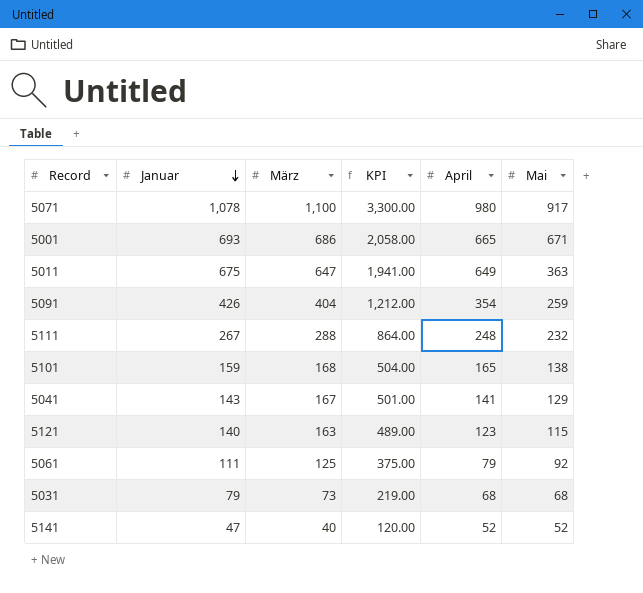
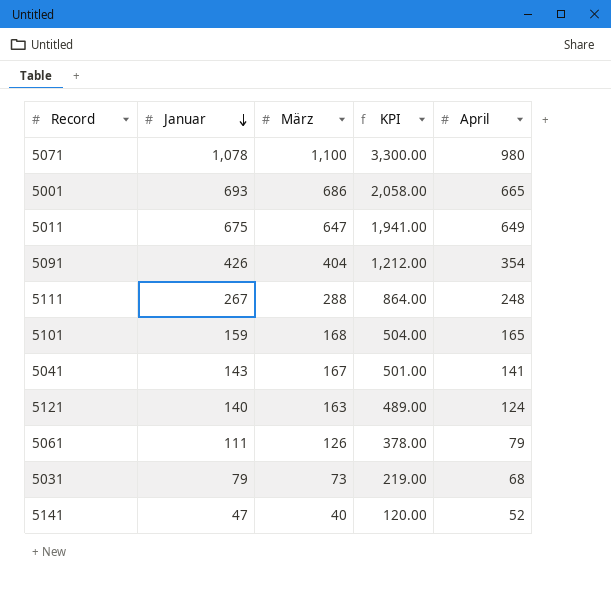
column Mai | position: 6 -> none
5121 | April: 123 -> 124
5061 | März: 125 -> 126
5061 | KPI: 375.00 -> 378.00

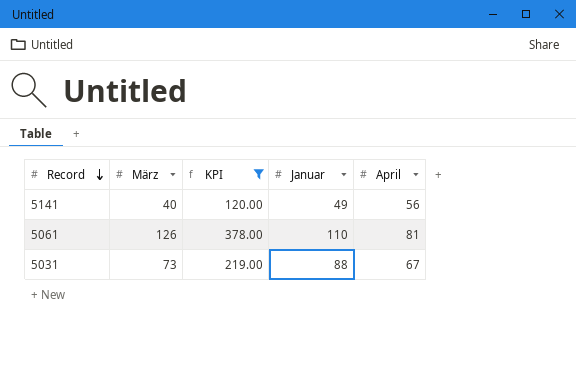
filter: none -> KPI <= 378.00
row order: Januar descending -> Record descending
column Januar | position: 2 -> 4
5141 | Januar: 47 -> 49
5141 | April: 52 -> 56
5061 | Januar: 111 -> 110
5061 | April: 79 -> 81
5031 | Januar: 79 -> 88
5031 | April: 68 -> 67

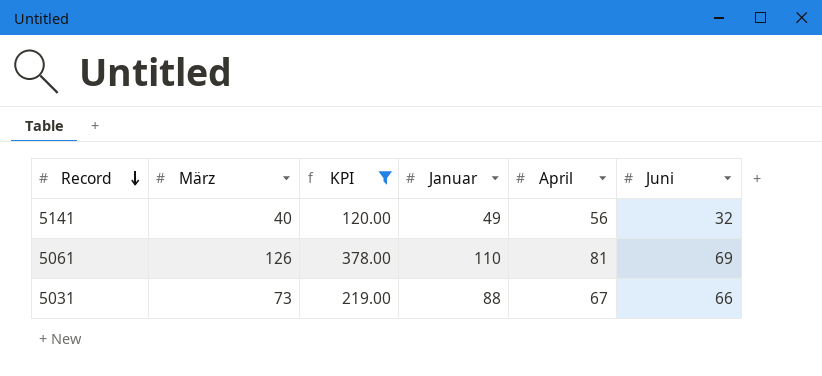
column Juni | position: none -> 6

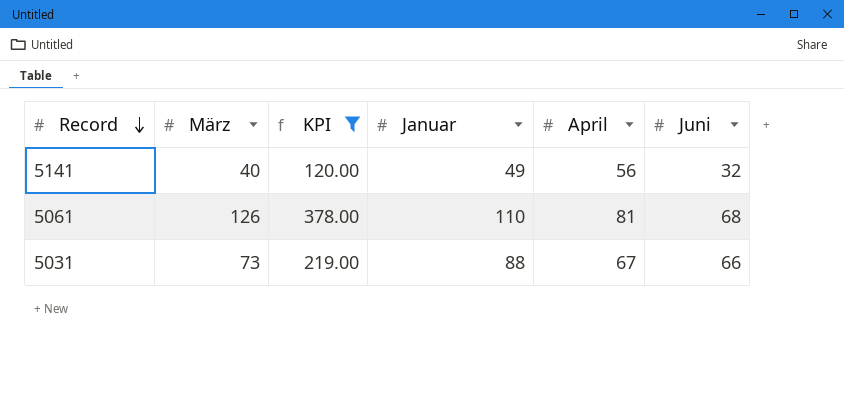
5061 | Juni: 69 -> 68

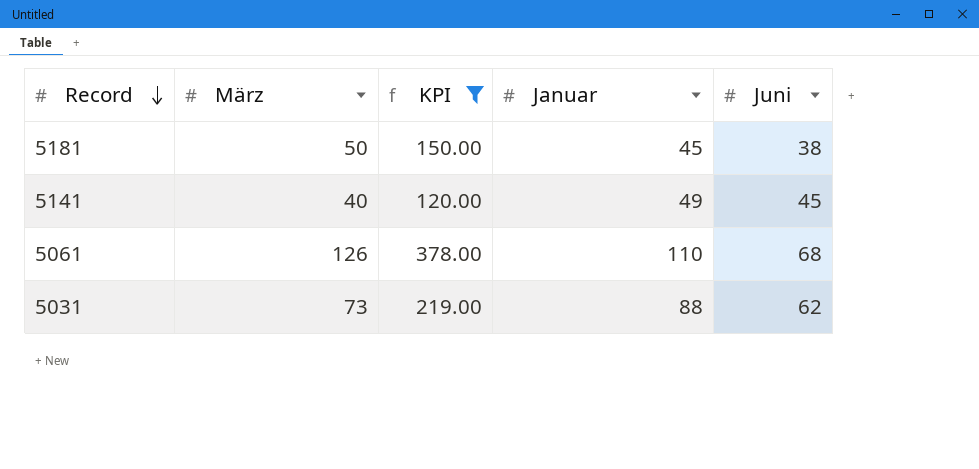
column April | position: 5 -> none
row 5181: none -> 50 | 150.00 | 45 | 38
5141 | Juni: 32 -> 45
5031 | Juni: 66 -> 62

